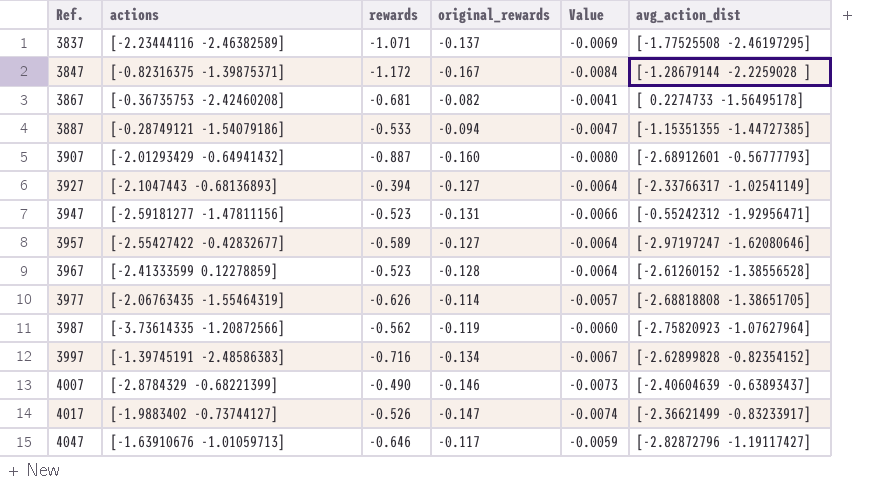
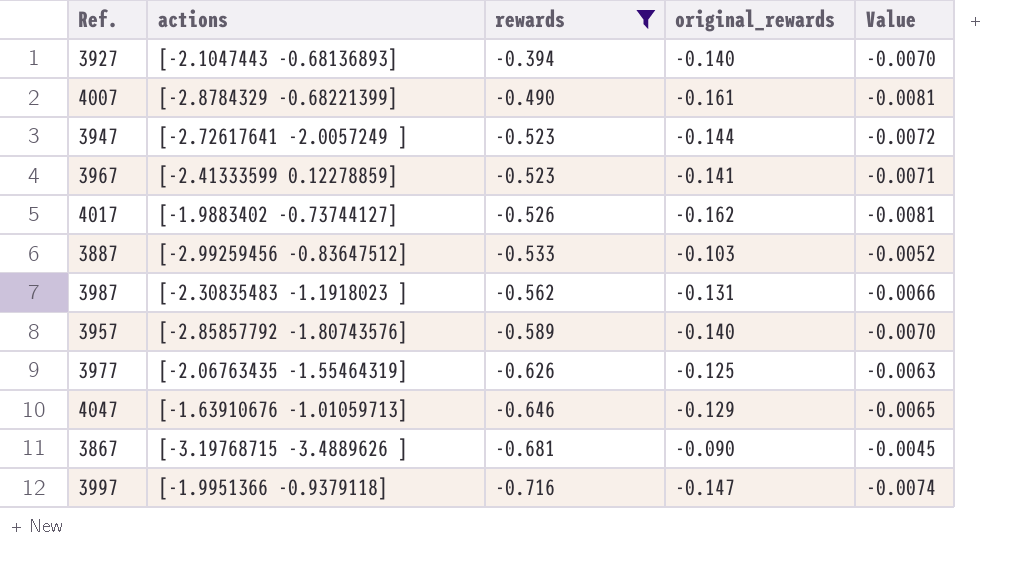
filter: none -> rewards >= -0.716
row order: Ref. ascending -> rewards descending
column avg_action_dist | position: 6 -> none
3927 | original_rewards: -0.127 -> -0.140
3927 | Value: -0.0064 -> -0.0070
4007 | original_rewards: -0.146 -> -0.161
4007 | Value: -0.0073 -> -0.0081
3947 | actions: [-2.59181277 -1.47811156] -> [-2.72617641 -2.0057249 ]
3947 | original_rewards: -0.131 -> -0.144
3947 | Value: -0.0066 -> -0.0072
3967 | original_rewards: -0.128 -> -0.141
3967 | Value: -0.0064 -> -0.0071
4017 | original_rewards: -0.147 -> -0.162
4017 | Value: -0.0074 -> -0.0081
3887 | actions: [-0.28749121 -1.54079186] -> [-2.99259456 -0.83647512]
3887 | original_rewards: -0.094 -> -0.103
3887 | Value: -0.0047 -> -0.0052
3987 | actions: [-3.73614335 -1.20872566] -> [-2.30835483 -1.1918023 ]
3987 | original_rewards: -0.119 -> -0.131
3987 | Value: -0.0060 -> -0.0066
3957 | actions: [-2.55427422 -0.42832677] -> [-2.85857792 -1.80743576]
3957 | original_rewards: -0.127 -> -0.140
3957 | Value: -0.0064 -> -0.0070
3977 | original_rewards: -0.114 -> -0.125
3977 | Value: -0.0057 -> -0.0063
4047 | original_rewards: -0.117 -> -0.129
4047 | Value: -0.0059 -> -0.0065
3867 | actions: [-0.36735753 -2.42460208] -> [-3.19768715 -3.4889626 ]
3867 | original_rewards: -0.082 -> -0.090
3867 | Value: -0.0041 -> -0.0045
3997 | actions: [-1.39745191 -2.48586383] -> [-1.9951366 -0.9379118]
3997 | original_rewards: -0.134 -> -0.147
3997 | Value: -0.0067 -> -0.0074

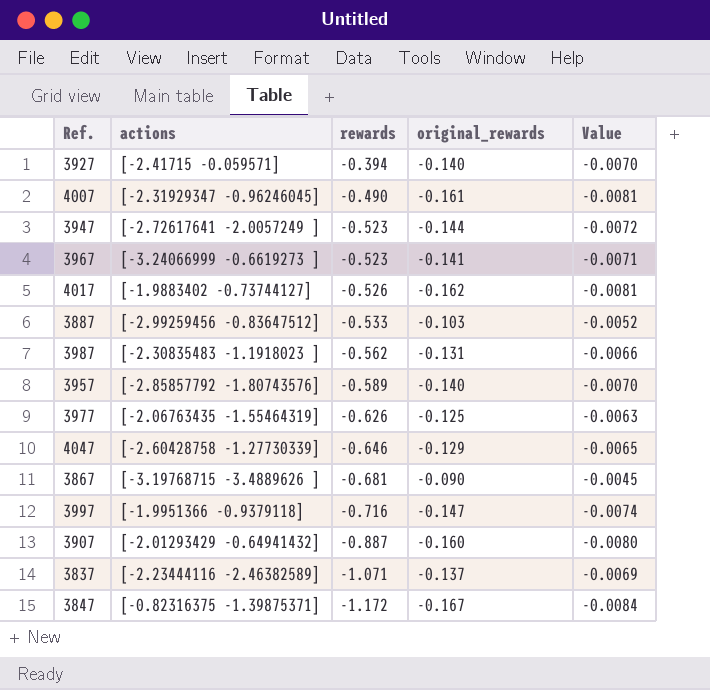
filter: rewards >= -0.716 -> none
3927 | actions: [-2.1047443 -0.68136893] -> [-2.41715 -0.059571]
4007 | actions: [-2.8784329 -0.68221399] -> [-2.31929347 -0.96246045]
3967 | actions: [-2.41333599 0.12278859] -> [-3.24066999 -0.6619273 ]
4047 | actions: [-1.63910676 -1.01059713] -> [-2.60428758 -1.27730339]

